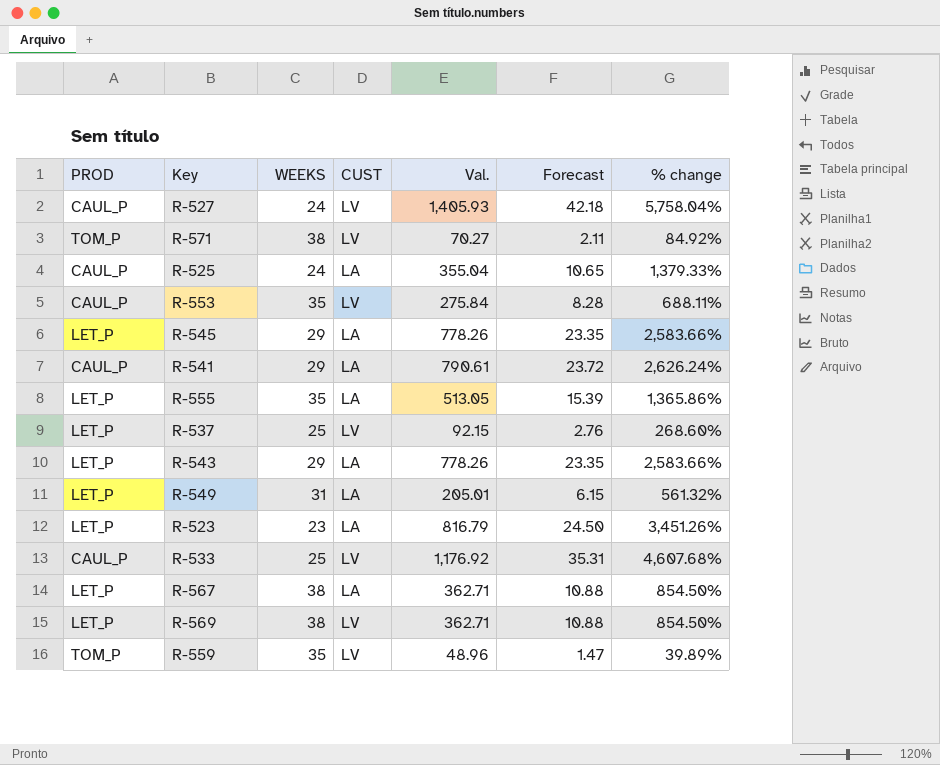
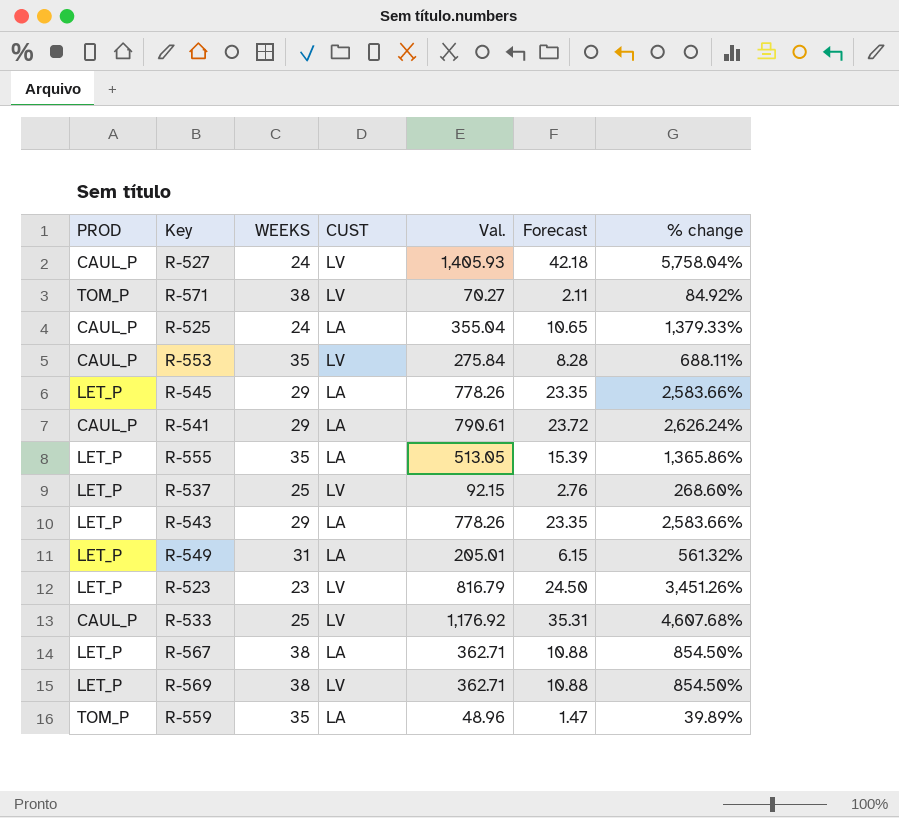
R-523 | CUST: LA -> LV
R-559 | CUST: LV -> LA

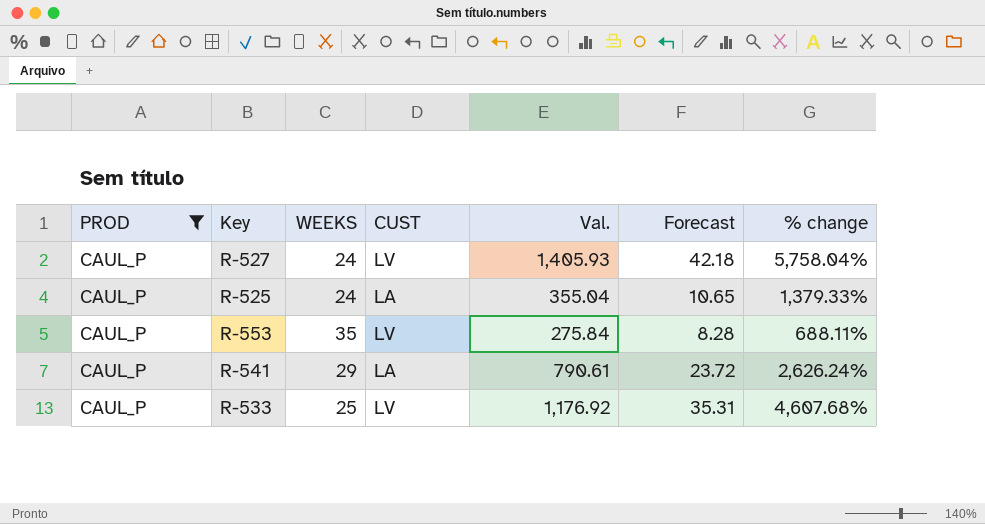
filter: none -> PROD = CAUL_P

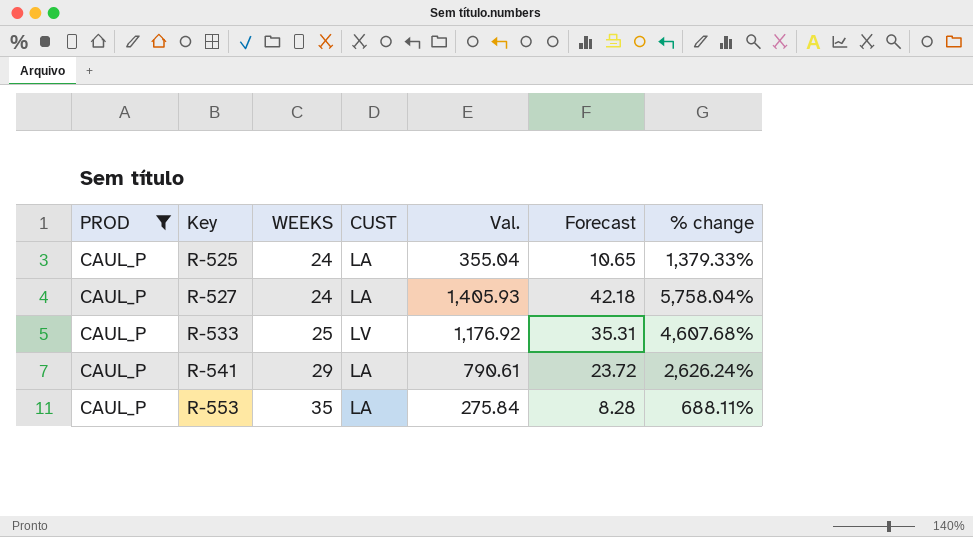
row order: none -> Key ascending
R-527 | CUST: LV -> LA
R-553 | CUST: LV -> LA

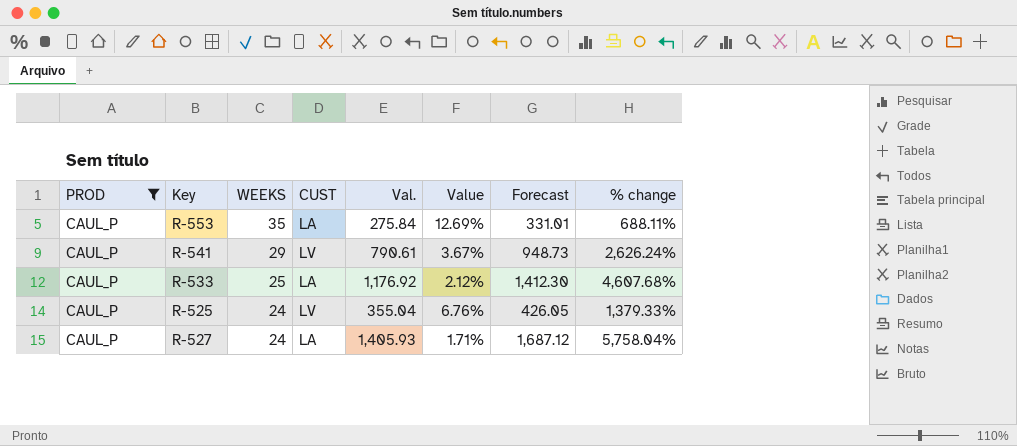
row order: Key ascending -> WEEKS descending
column Value | formula: none -> [WEEKS] / [Val.]
column Forecast | formula: [Val.] * 0.03 -> [Val.] * 1.2
R-541 | CUST: LA -> LV
R-533 | CUST: LV -> LA
R-525 | CUST: LA -> LV

